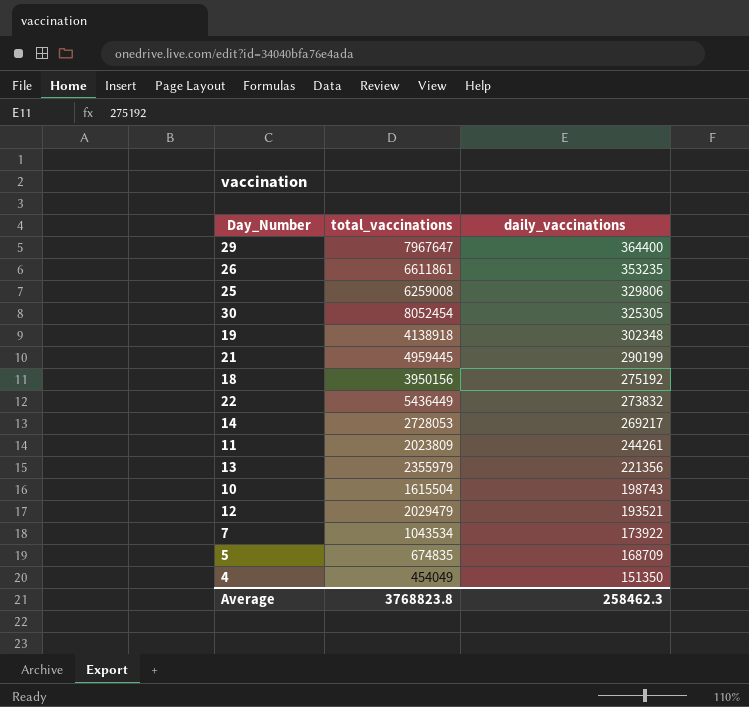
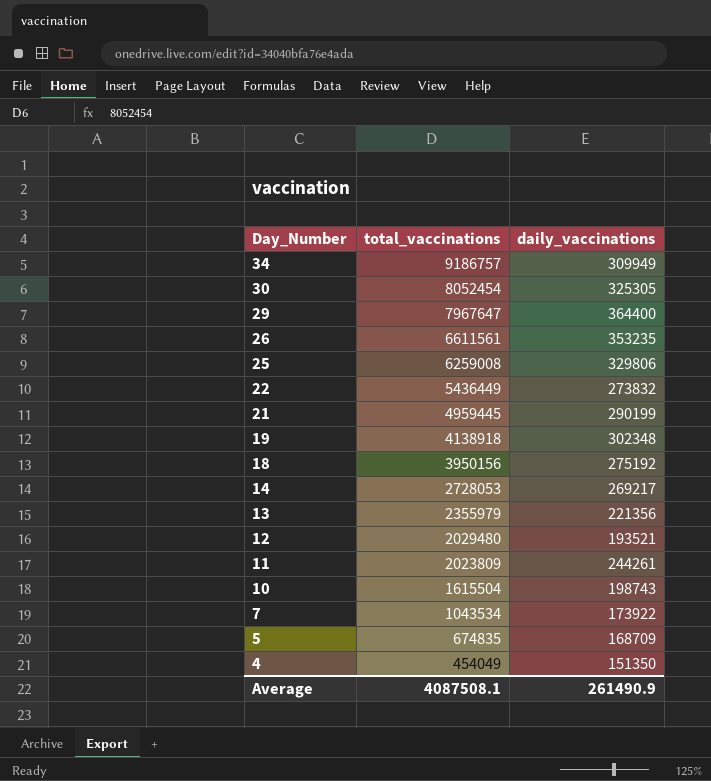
row order: daily_vaccinations descending -> Day_Number descending
row 34: none -> 9186757 | 309949
26 | total_vaccinations: 6611861 -> 6611561
12 | total_vaccinations: 2029479 -> 2029480
Average | total_vaccinations: 3768823.8 -> 4087508.1
Average | daily_vaccinations: 258462.3 -> 261490.9

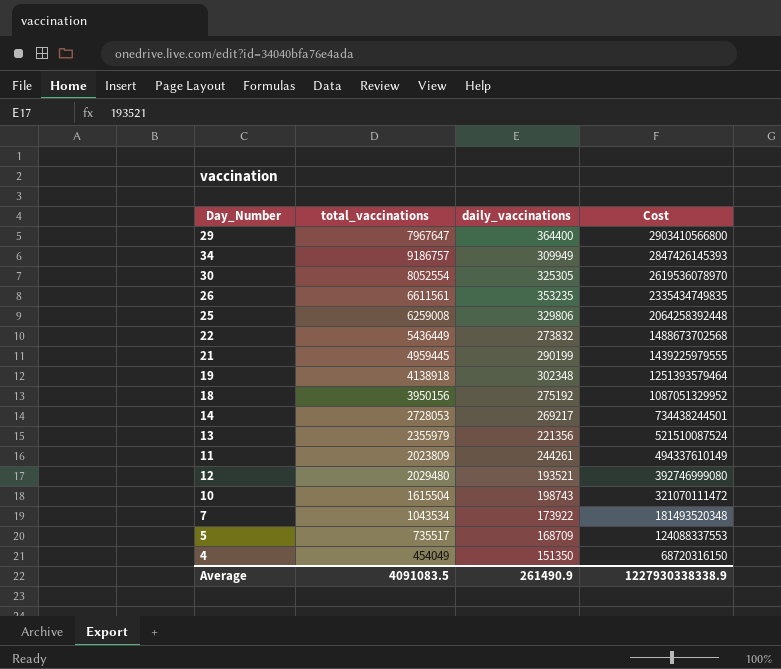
row order: Day_Number descending -> Cost descending
column Cost | formula: none -> [total_vaccinations] * [daily_vaccinations]
30 | total_vaccinations: 8052454 -> 8052554
5 | total_vaccinations: 674835 -> 735517
Average | total_vaccinations: 4087508.1 -> 4091083.5

